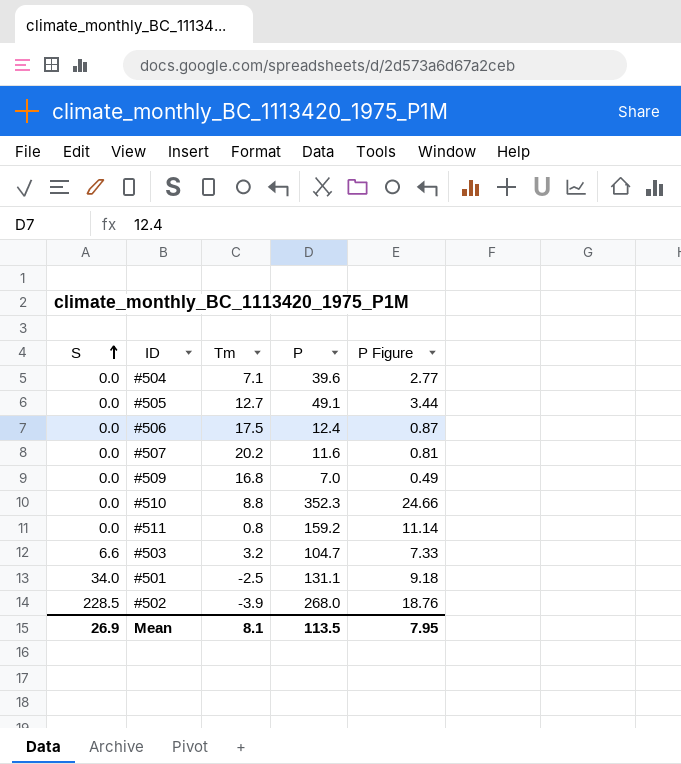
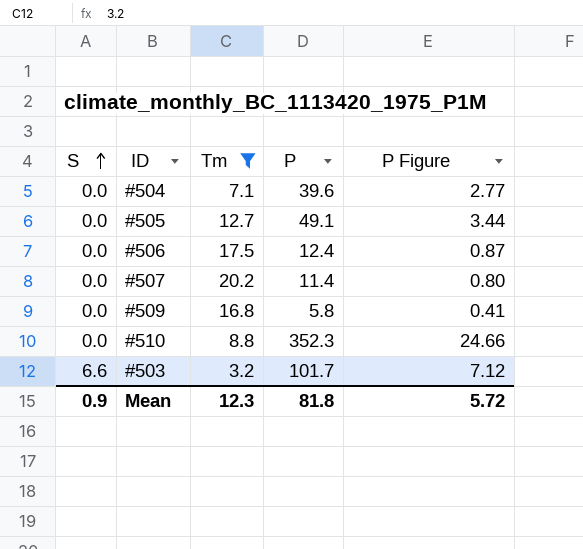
filter: none -> Tm >= 3.2
#507 | P: 11.6 -> 11.4
#507 | P Figure: 0.81 -> 0.80
#509 | P: 7.0 -> 5.8
#509 | P Figure: 0.49 -> 0.41
#503 | P: 104.7 -> 101.7
#503 | P Figure: 7.33 -> 7.12
Mean | S: 26.9 -> 0.9
Mean | Tm: 8.1 -> 12.3
Mean | P: 113.5 -> 81.8
Mean | P Figure: 7.95 -> 5.72

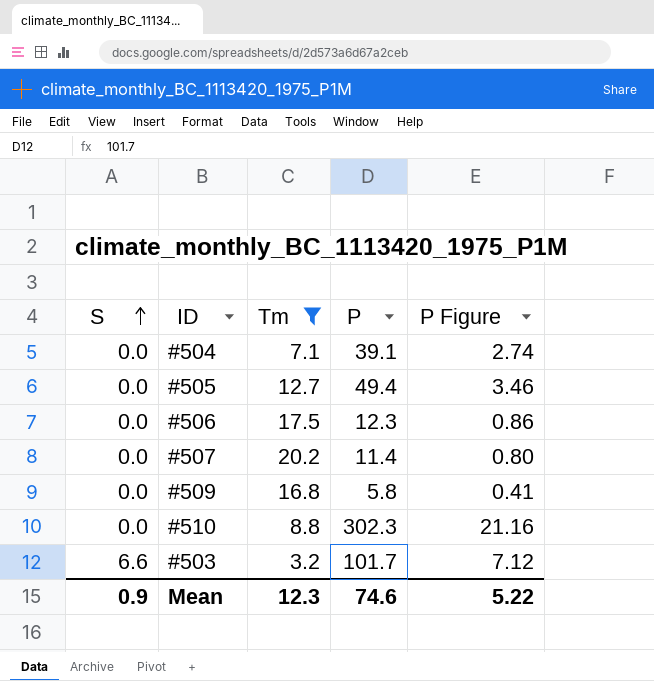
#504 | P: 39.6 -> 39.1
#504 | P Figure: 2.77 -> 2.74
#505 | P: 49.1 -> 49.4
#505 | P Figure: 3.44 -> 3.46
#506 | P: 12.4 -> 12.3
#506 | P Figure: 0.87 -> 0.86
#510 | P: 352.3 -> 302.3
#510 | P Figure: 24.66 -> 21.16
Mean | P: 81.8 -> 74.6
Mean | P Figure: 5.72 -> 5.22

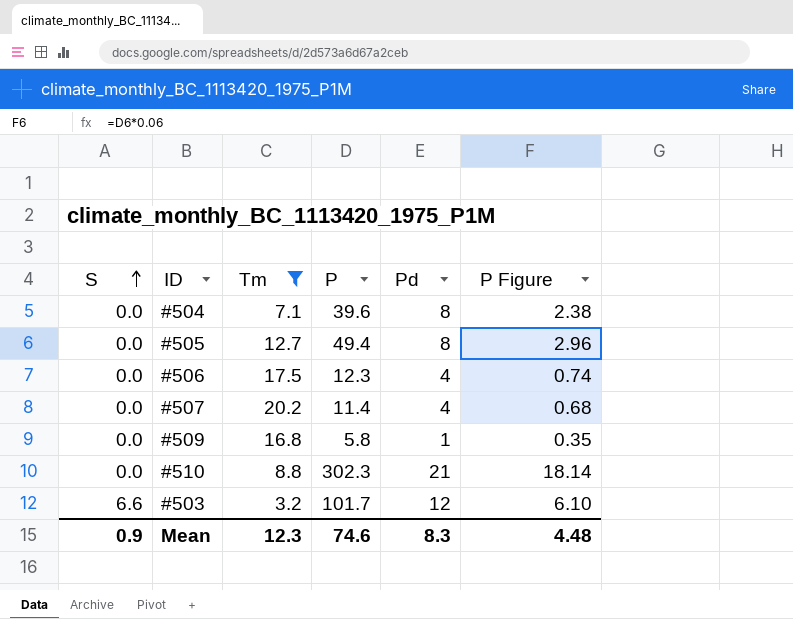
column Pd | position: none -> 5
column P Figure | formula: [P] * 0.07 -> [P] * 0.06
#504 | P: 39.1 -> 39.6
Mean | P Figure: 5.22 -> 4.48

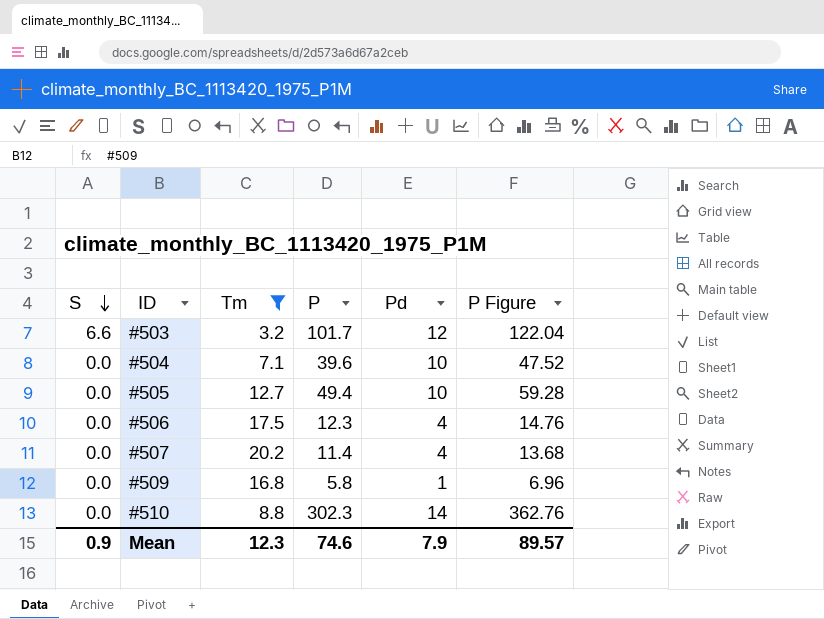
row order: S ascending -> S descending
column P Figure | formula: [P] * 0.06 -> [P] * 1.2
#504 | Pd: 8 -> 10
#505 | Pd: 8 -> 10
#510 | Pd: 21 -> 14
Mean | Pd: 8.3 -> 7.9
Mean | P Figure: 4.48 -> 89.57

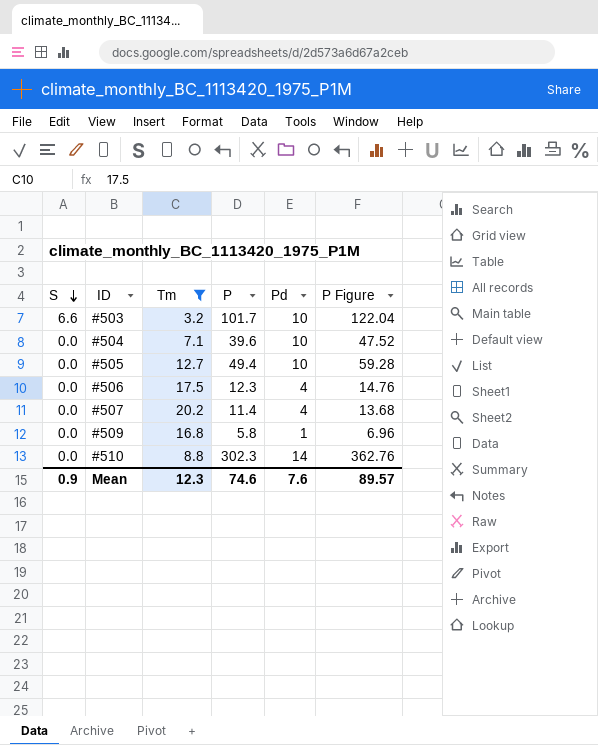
#503 | Pd: 12 -> 10
Mean | Pd: 7.9 -> 7.6

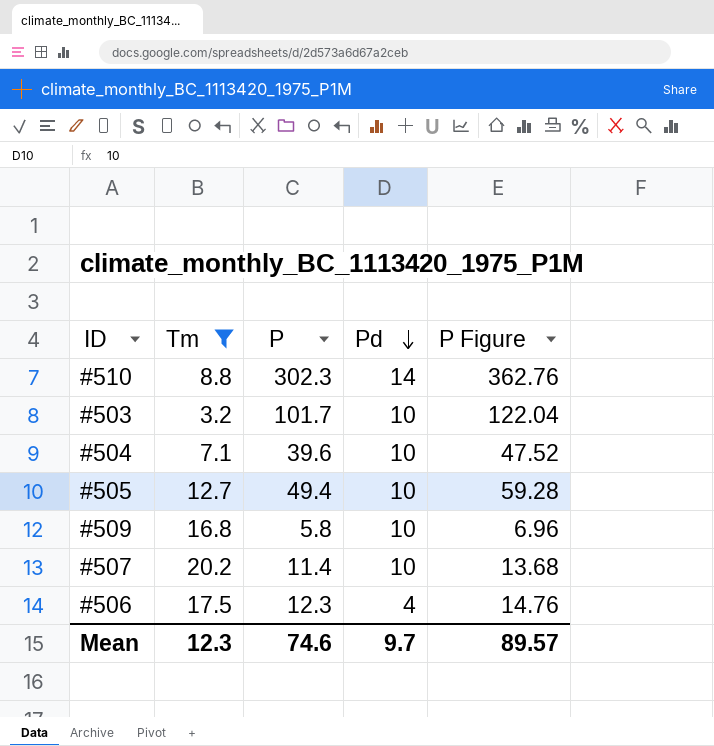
row order: S descending -> Pd descending
column S | position: 1 -> none
#509 | Pd: 1 -> 10
#507 | Pd: 4 -> 10
Mean | Pd: 7.6 -> 9.7

